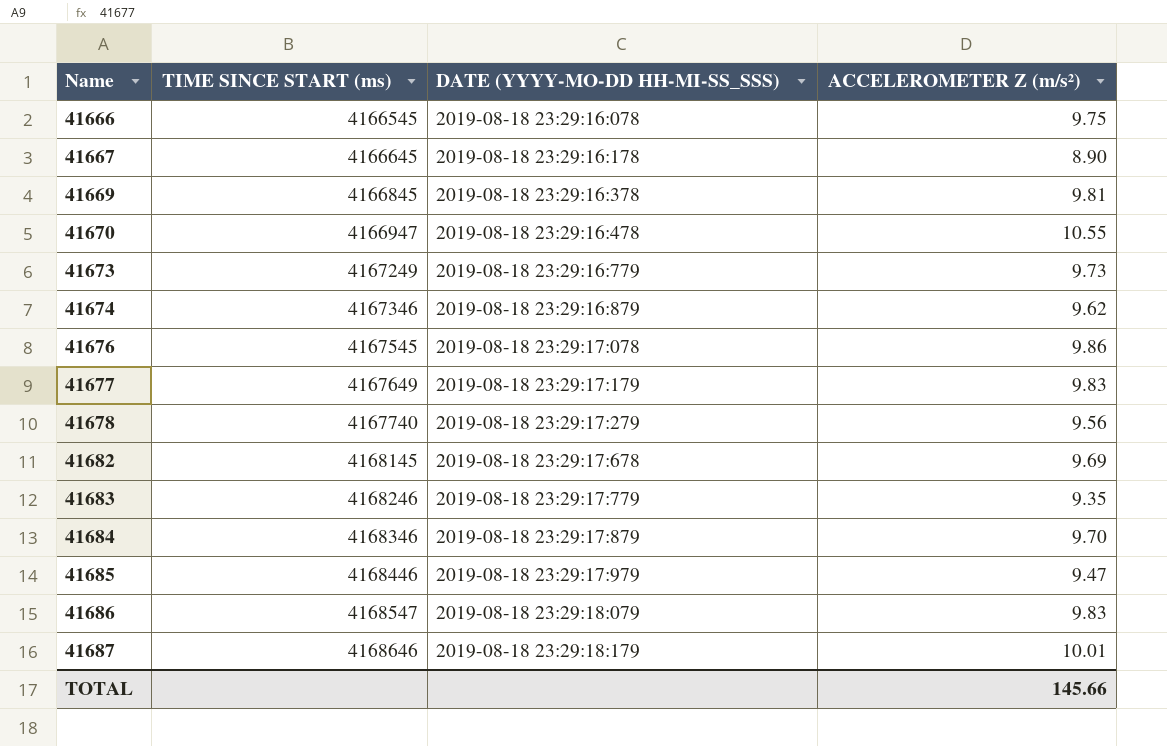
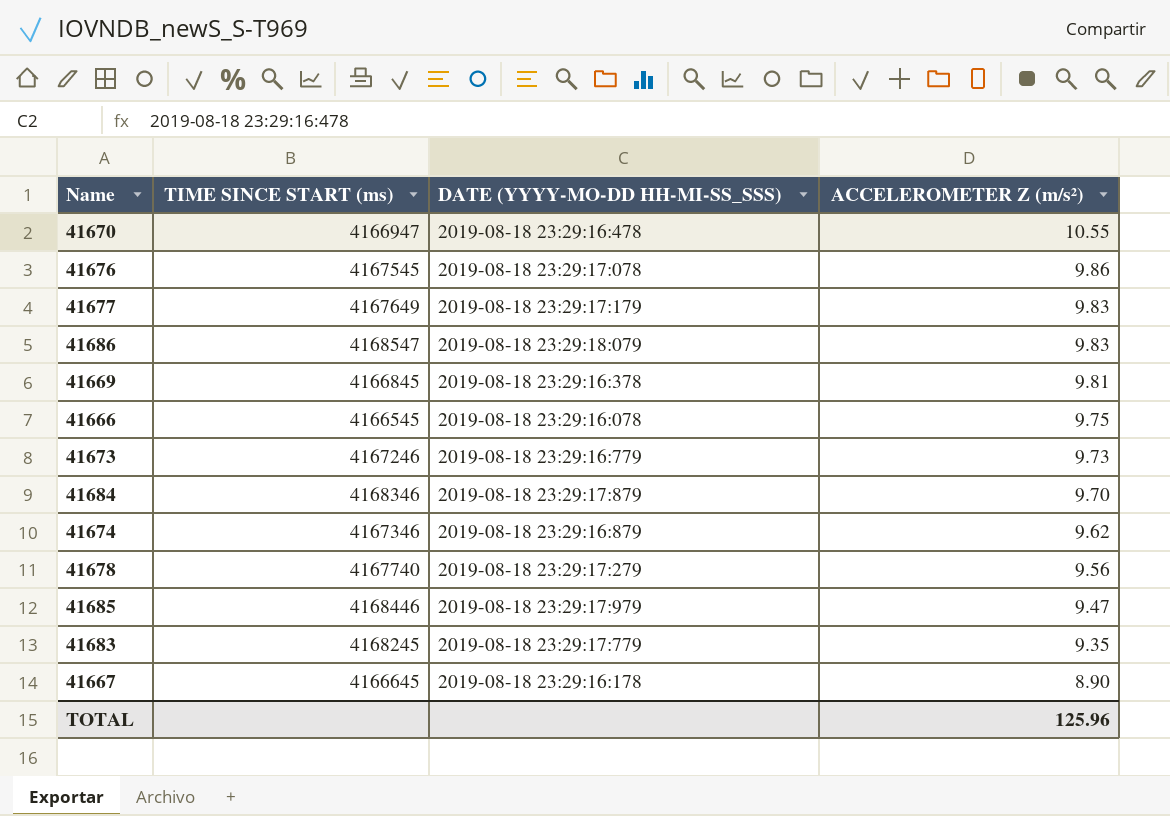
row order: Name ascending -> ACCELEROMETER Z (m/s²) descending
row 41682: 4168145 | 2019-08-18 23:29:17:678 | 9.69 -> none
row 41687: 4168646 | 2019-08-18 23:29:18:179 | 10.01 -> none
41673 | TIME SINCE START (ms): 4167249 -> 4167246
41683 | TIME SINCE START (ms): 4168246 -> 4168245
TOTAL | ACCELEROMETER Z (m/s²): 145.66 -> 125.96

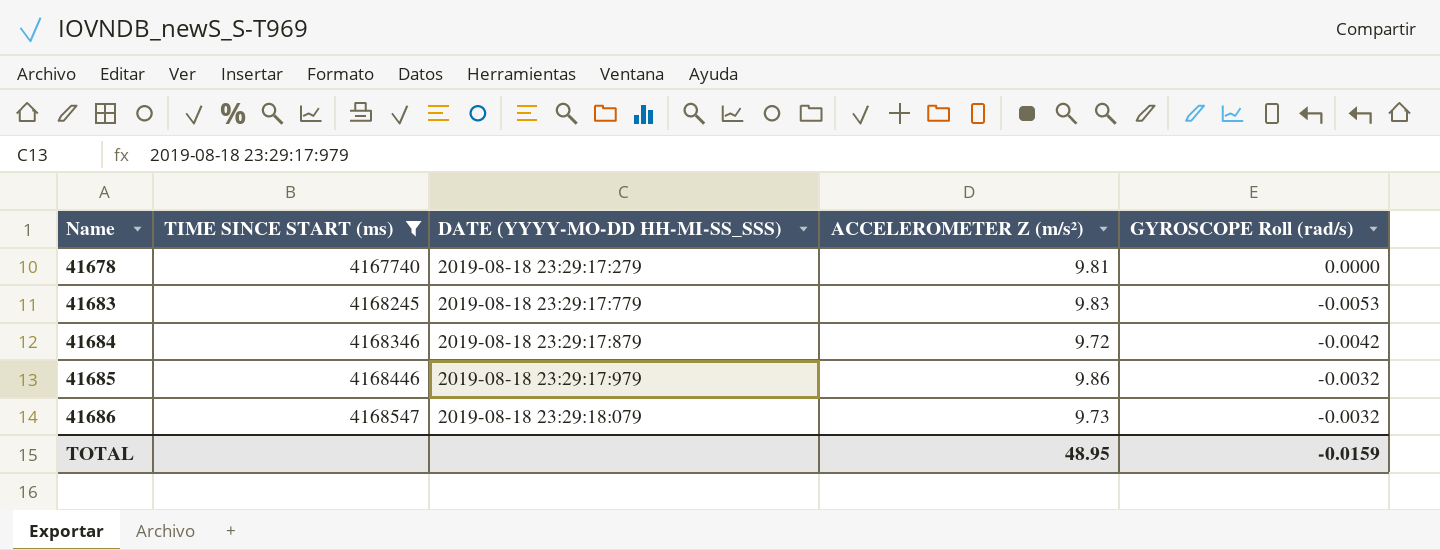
filter: none -> TIME SINCE START (ms) >= 4167740
row order: ACCELEROMETER Z (m/s²) descending -> Name ascending
column GYROSCOPE Roll (rad/s) | position: none -> 5
41678 | ACCELEROMETER Z (m/s²): 9.56 -> 9.81
41683 | ACCELEROMETER Z (m/s²): 9.35 -> 9.83
41684 | ACCELEROMETER Z (m/s²): 9.70 -> 9.72
41685 | ACCELEROMETER Z (m/s²): 9.47 -> 9.86
41686 | ACCELEROMETER Z (m/s²): 9.83 -> 9.73
TOTAL | ACCELEROMETER Z (m/s²): 125.96 -> 48.95

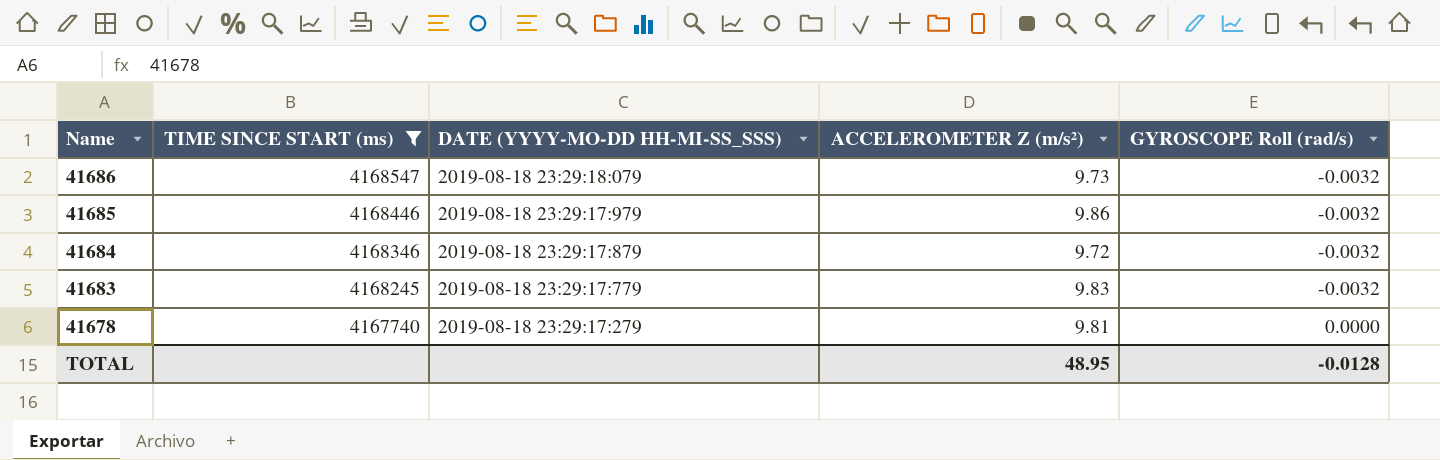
row order: Name ascending -> Name descending
41684 | GYROSCOPE Roll (rad/s): -0.0042 -> -0.0032
41683 | GYROSCOPE Roll (rad/s): -0.0053 -> -0.0032
TOTAL | GYROSCOPE Roll (rad/s): -0.0159 -> -0.0128

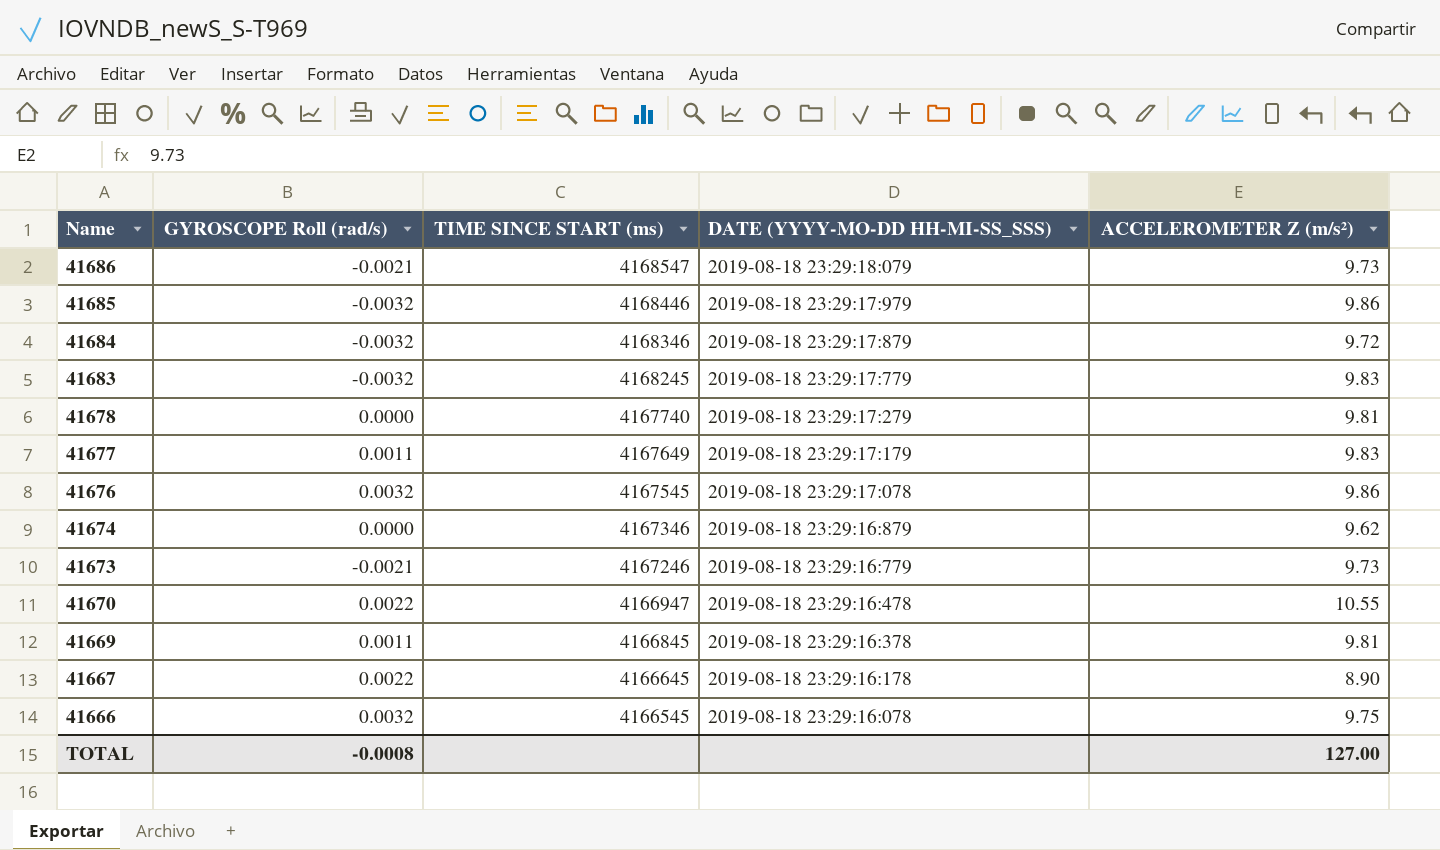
filter: TIME SINCE START (ms) >= 4167740 -> none
column GYROSCOPE Roll (rad/s) | position: 5 -> 2
41686 | GYROSCOPE Roll (rad/s): -0.0032 -> -0.0021
TOTAL | GYROSCOPE Roll (rad/s): -0.0128 -> -0.0008
TOTAL | ACCELEROMETER Z (m/s²): 48.95 -> 127.00

